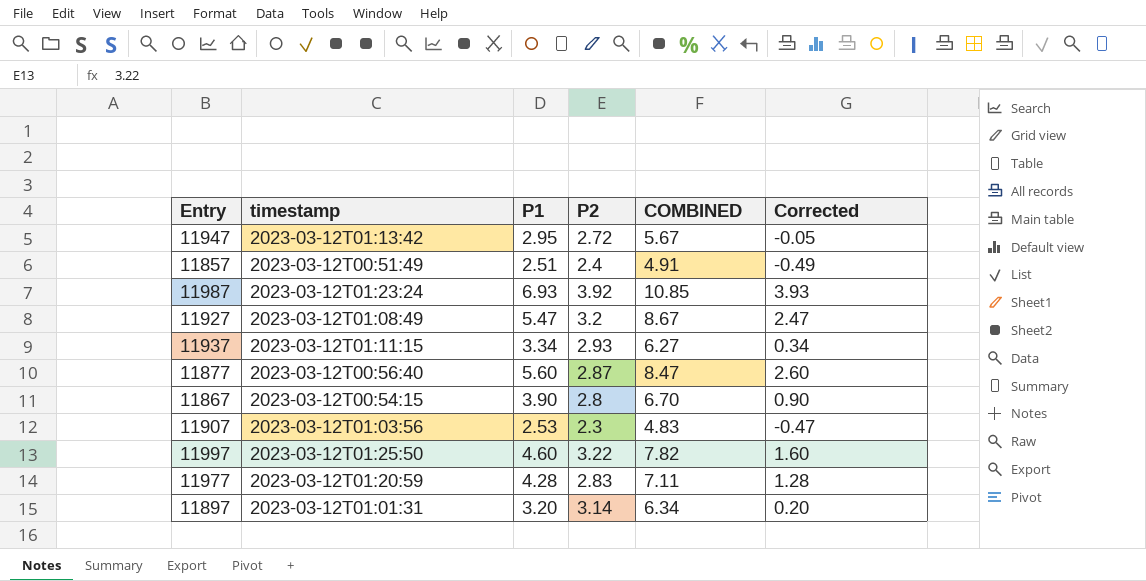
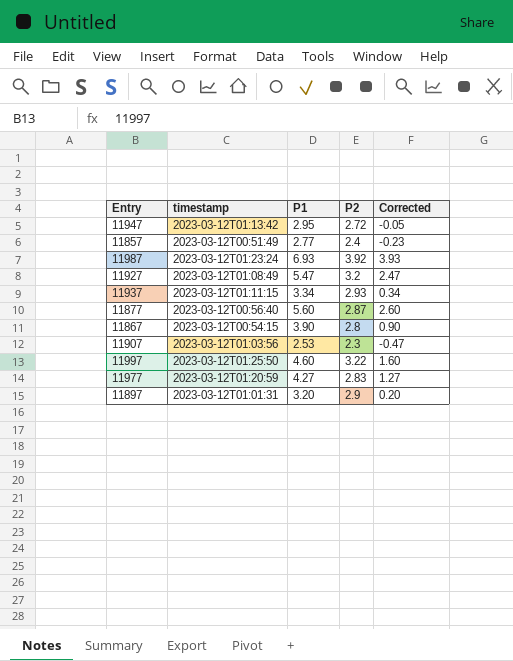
column COMBINED | formula: [P1] + [P2] -> none
11857 | P1: 2.51 -> 2.77
11857 | Corrected: -0.49 -> -0.23
11977 | P1: 4.28 -> 4.27
11977 | Corrected: 1.28 -> 1.27
11897 | P2: 3.14 -> 2.9

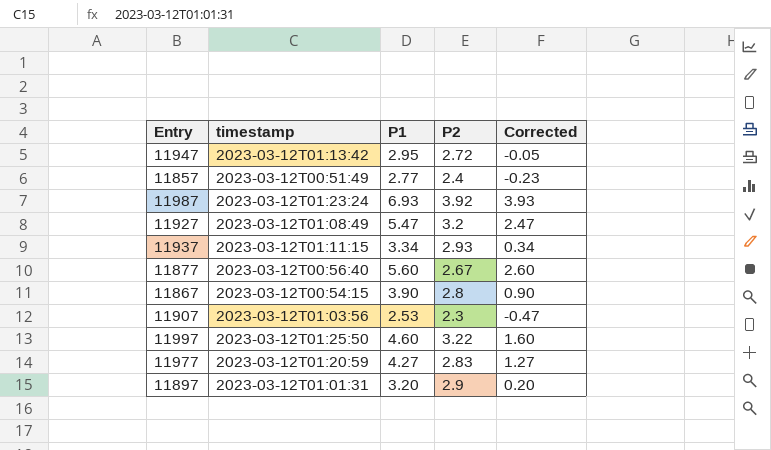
11877 | P2: 2.87 -> 2.67

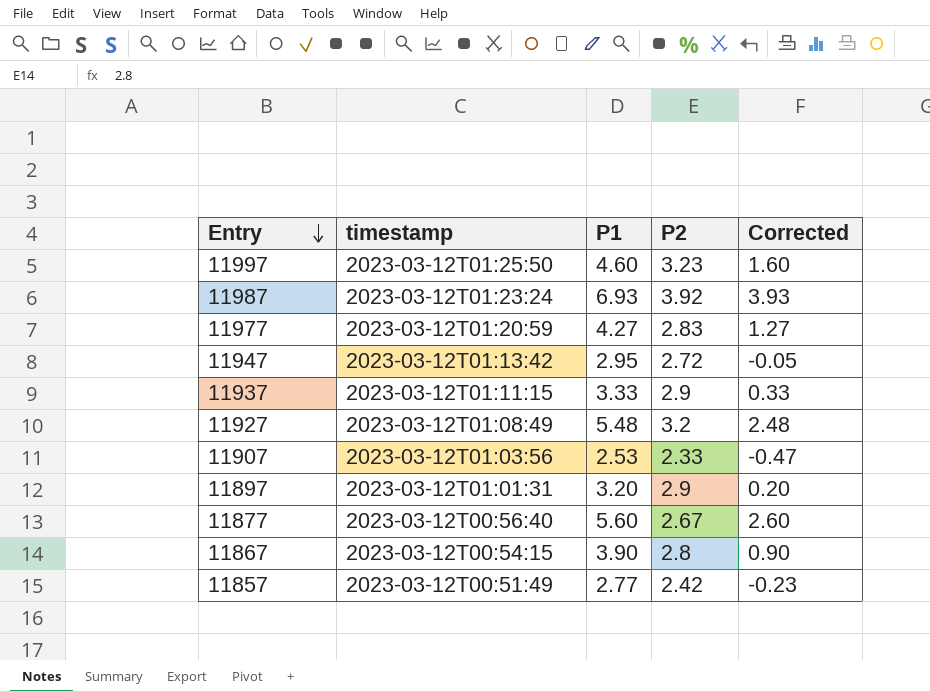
row order: none -> Entry descending
11997 | P2: 3.22 -> 3.23
11937 | P1: 3.34 -> 3.33
11937 | P2: 2.93 -> 2.9
11937 | Corrected: 0.34 -> 0.33
11927 | P1: 5.47 -> 5.48
11927 | Corrected: 2.47 -> 2.48
11907 | P2: 2.3 -> 2.33
11857 | P2: 2.4 -> 2.42

